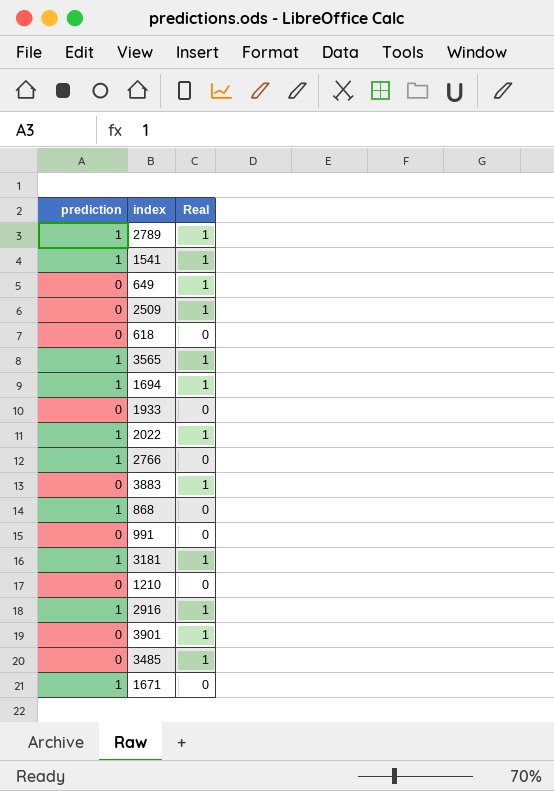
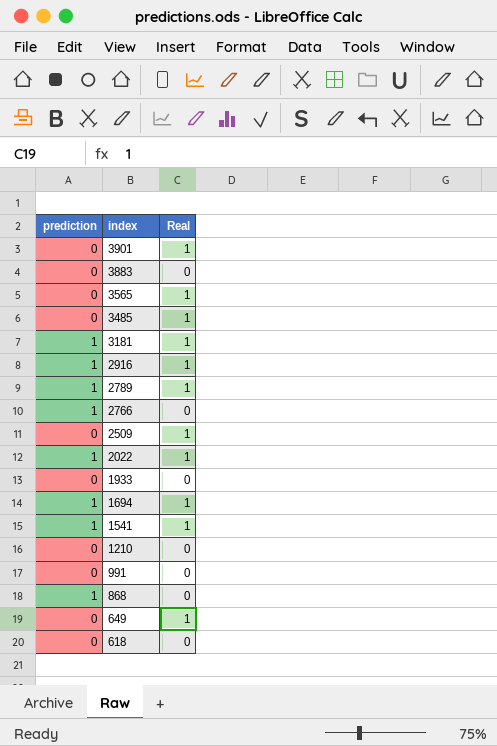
row order: none -> index descending
row 1671: 1 | 0 -> none
3883 | Real: 1 -> 0
3565 | prediction: 1 -> 0

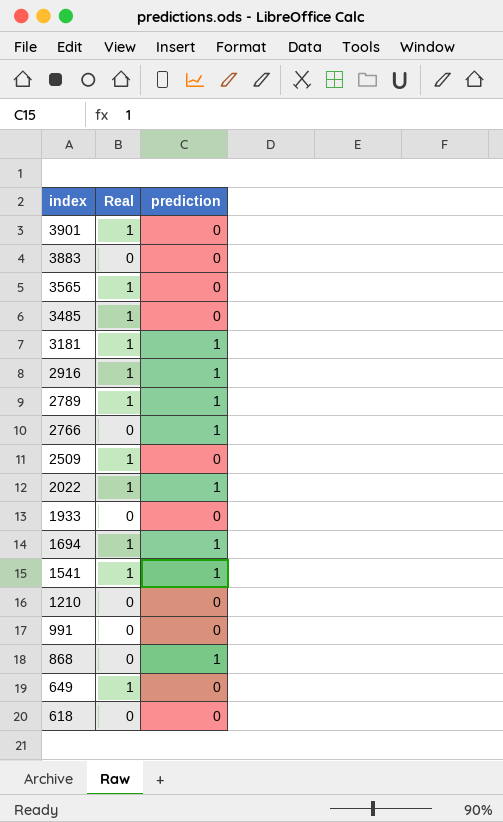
column prediction | position: 1 -> 3

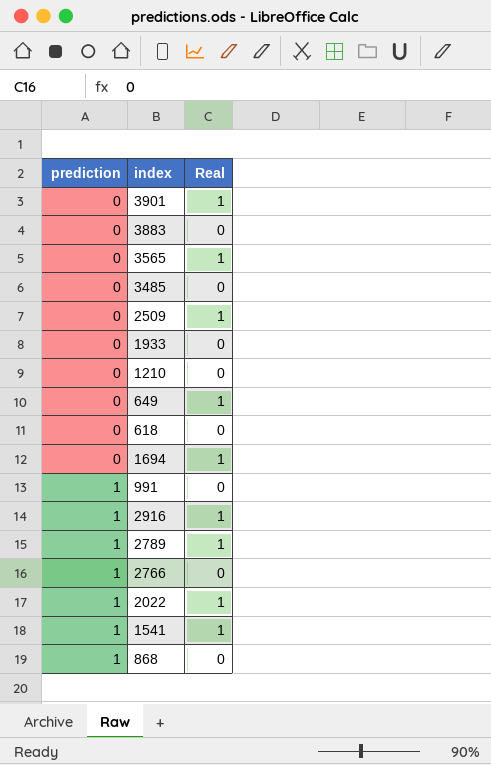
row order: index descending -> prediction ascending
column prediction | position: 3 -> 1
row 3181: 1 | 1 -> none
3485 | Real: 1 -> 0
1694 | prediction: 1 -> 0
991 | prediction: 0 -> 1

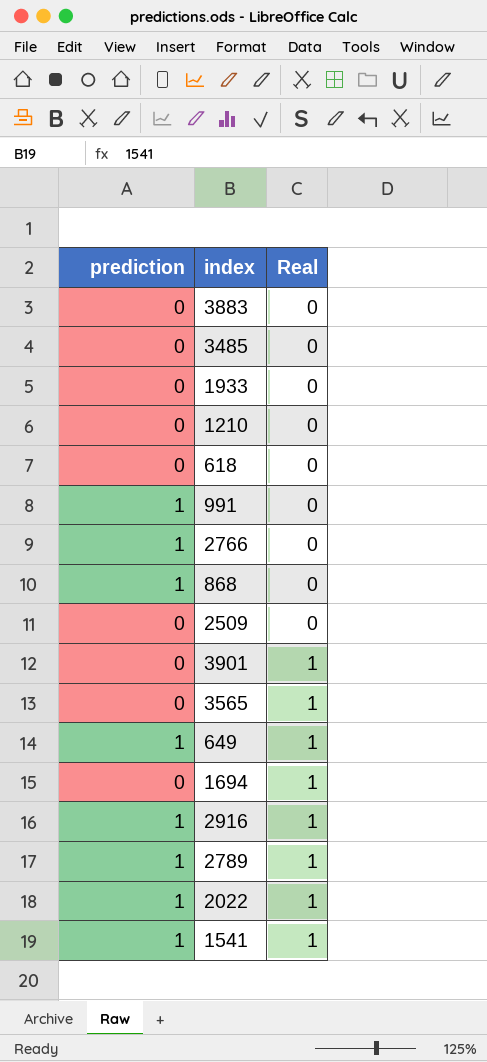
row order: prediction ascending -> Real ascending
2509 | Real: 1 -> 0
649 | prediction: 0 -> 1

